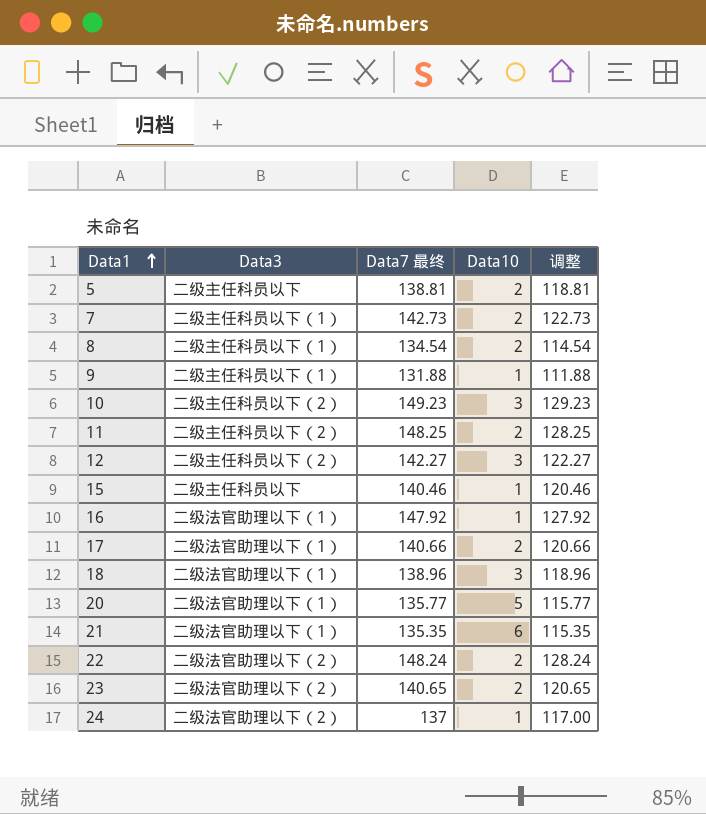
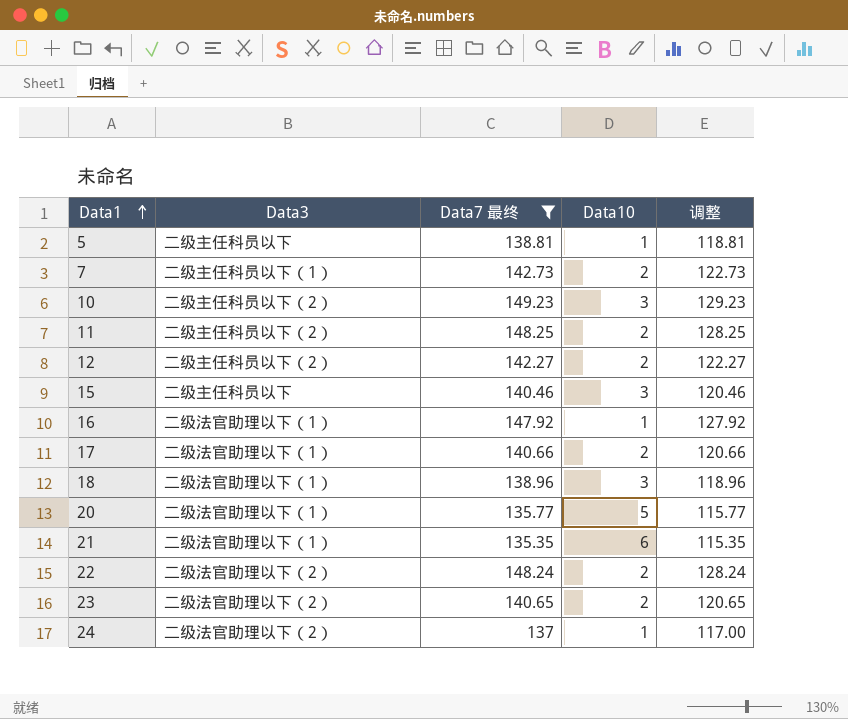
filter: none -> Data7 最终 >= 135.35
5 | Data10: 2 -> 1
12 | Data10: 3 -> 2
15 | Data10: 1 -> 3

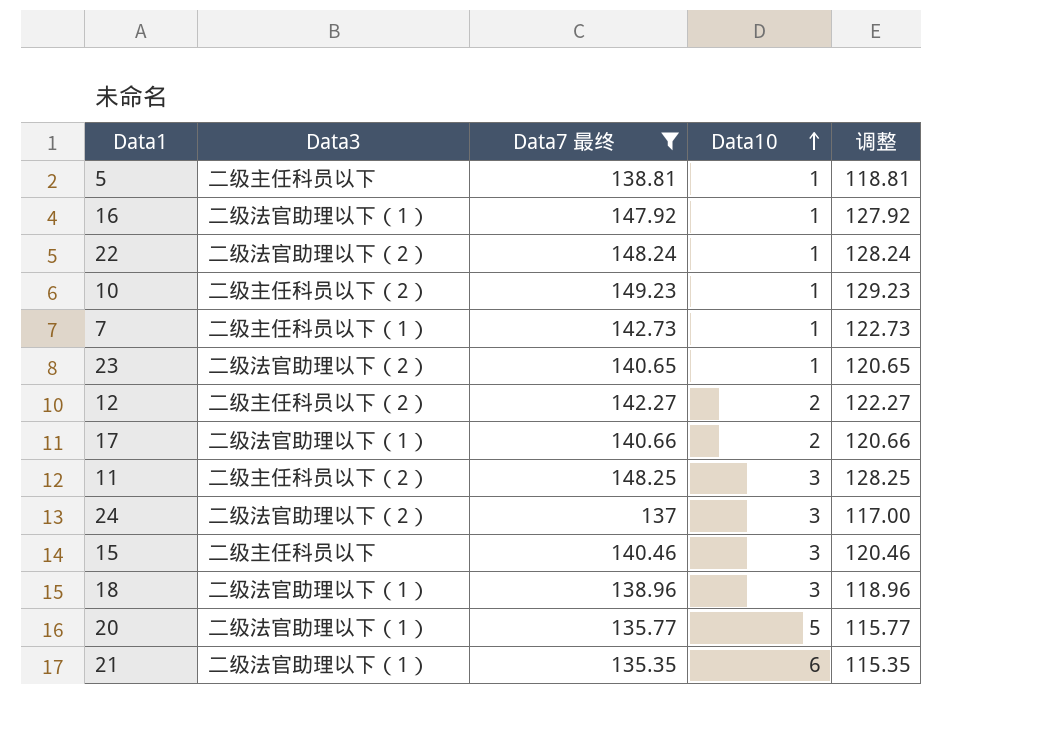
row order: Data1 ascending -> Data10 ascending
22 | Data10: 2 -> 1
10 | Data10: 3 -> 1
7 | Data10: 2 -> 1
23 | Data10: 2 -> 1
11 | Data10: 2 -> 3
24 | Data10: 1 -> 3

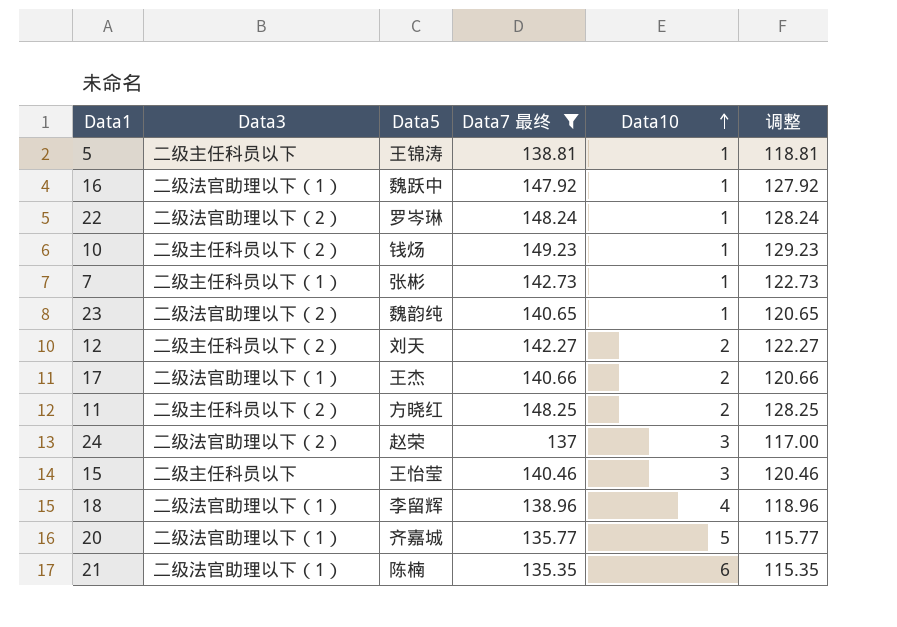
column Data5 | position: none -> 3
11 | Data10: 3 -> 2
18 | Data10: 3 -> 4

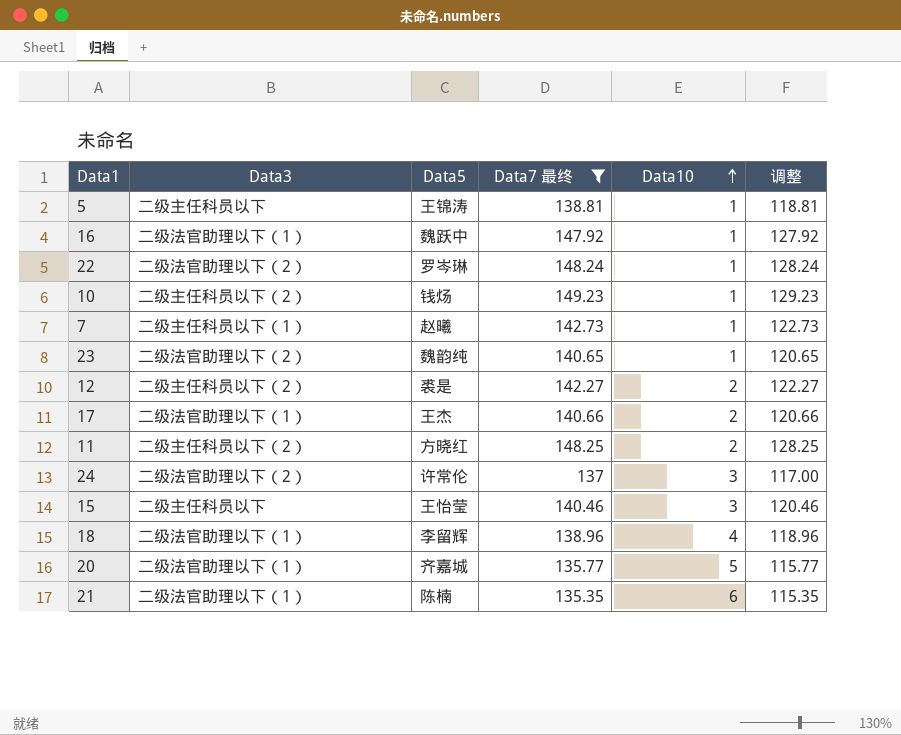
7 | Data5: 张彬 -> 赵曦
12 | Data5: 刘天 -> 裘是
24 | Data5: 赵荣 -> 许常伦

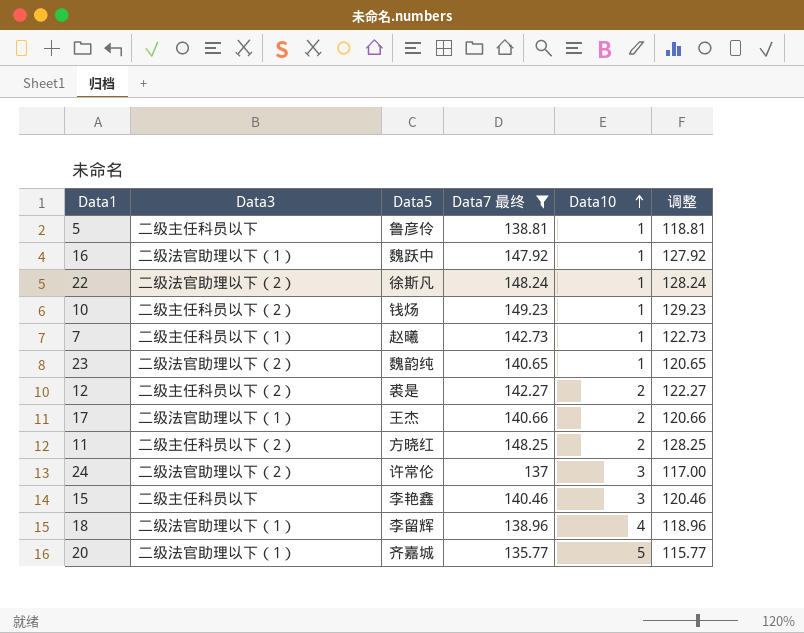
row 21: 二级法官助理以下（1） | 陈楠 | 135.35 | 6 | 115.35 -> none
5 | Data5: 王锦涛 -> 鲁彦伶
22 | Data5: 罗岑琳 -> 徐斯凡
15 | Data5: 王怡莹 -> 李艳鑫

